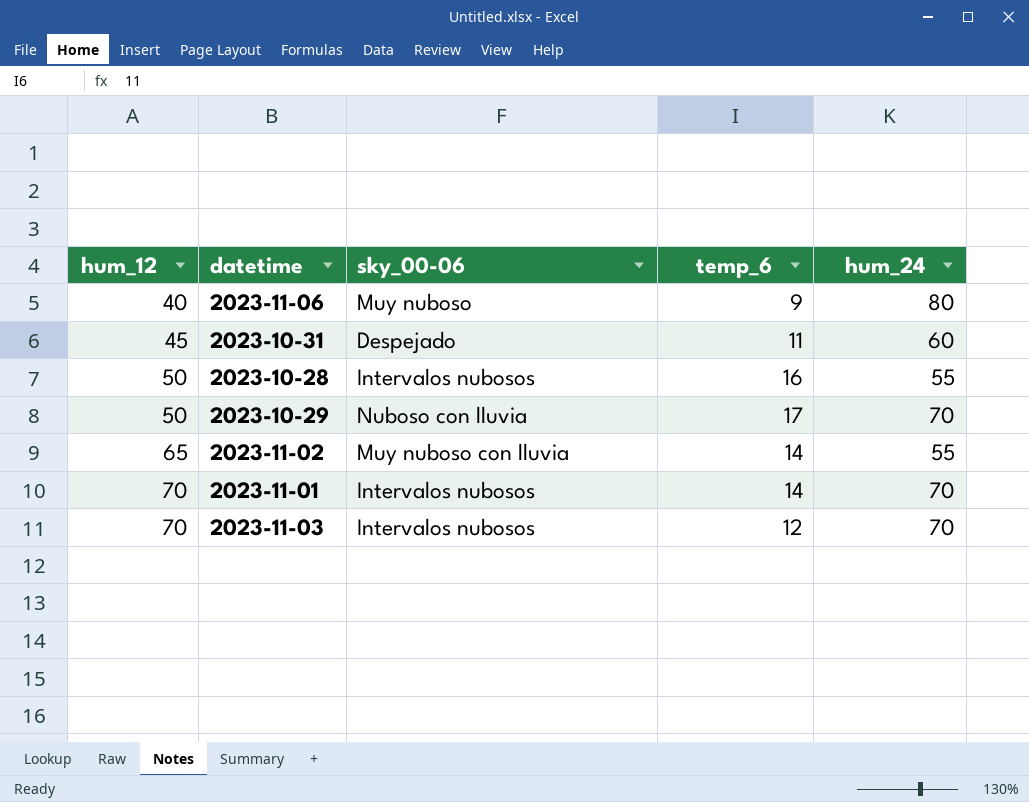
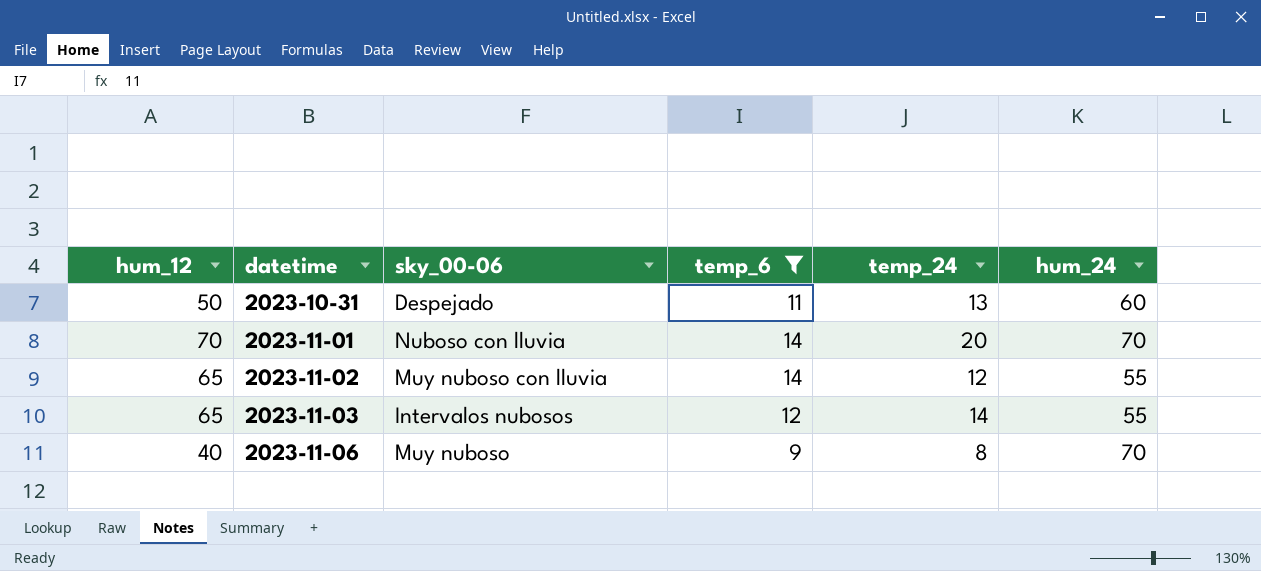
filter: none -> temp_6 <= 14
row order: hum_12 ascending -> datetime ascending
column temp_24 | position: none -> 5
2023-10-31 | hum_12: 45 -> 50
2023-11-01 | sky_00-06: Intervalos nubosos -> Nuboso con lluvia
2023-11-03 | hum_12: 70 -> 65
2023-11-03 | hum_24: 70 -> 55
2023-11-06 | hum_24: 80 -> 70

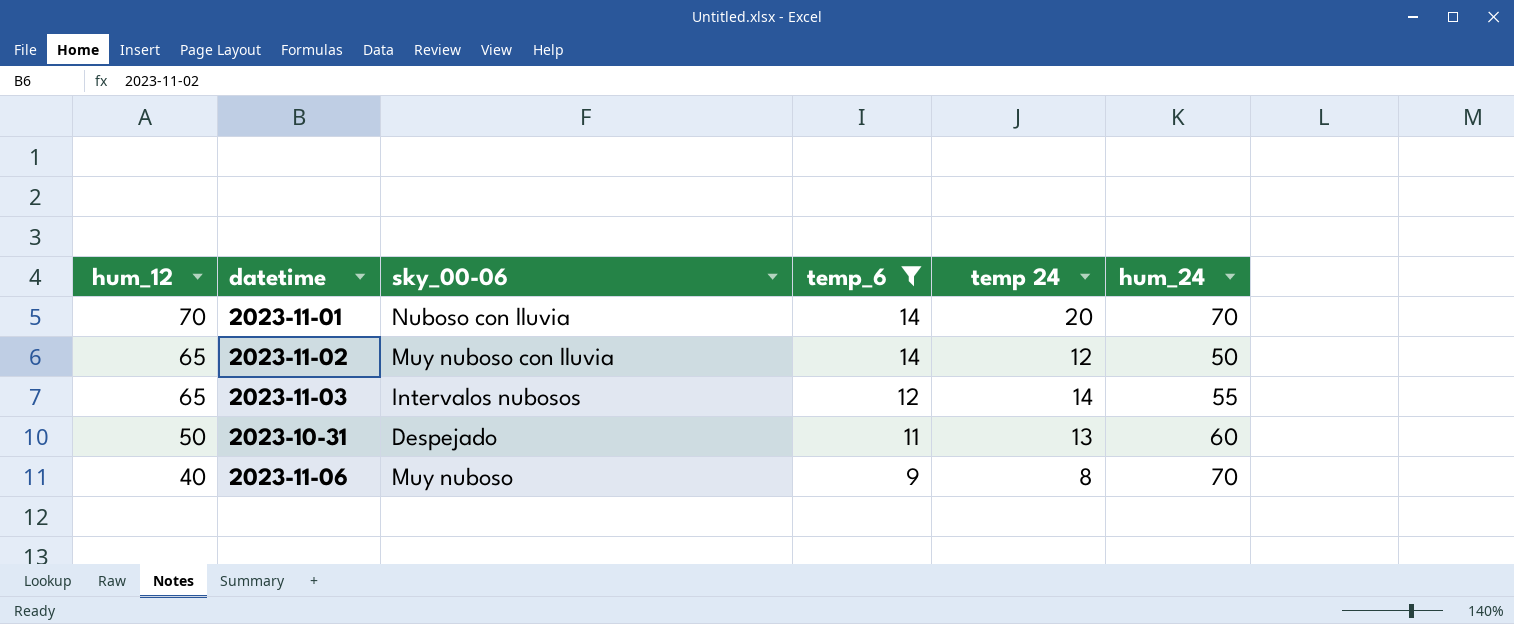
row order: datetime ascending -> hum_12 descending
column name: temp_24 -> temp 24
2023-11-02 | hum_24: 55 -> 50

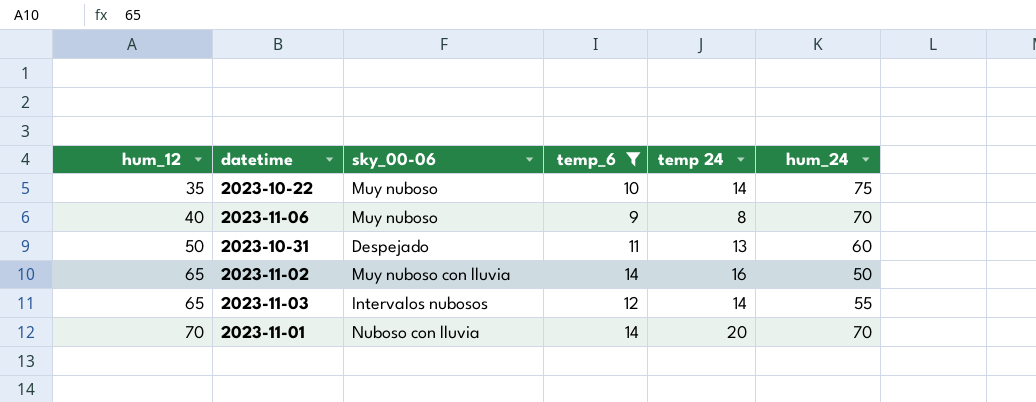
row order: hum_12 descending -> hum_12 ascending
row 2023-10-22: none -> 35 | Muy nuboso | 10 | 14 | 75
2023-11-02 | temp 24: 12 -> 16

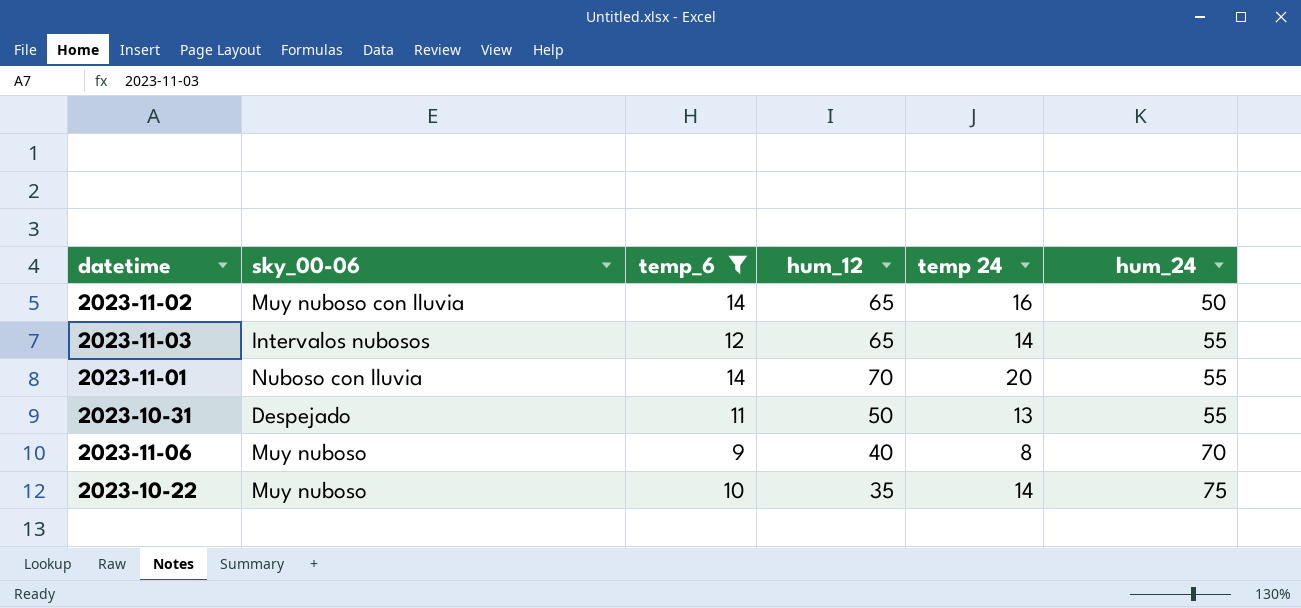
row order: hum_12 ascending -> hum_24 ascending
column hum_12 | position: 1 -> 4
2023-11-01 | hum_24: 70 -> 55
2023-10-31 | hum_24: 60 -> 55

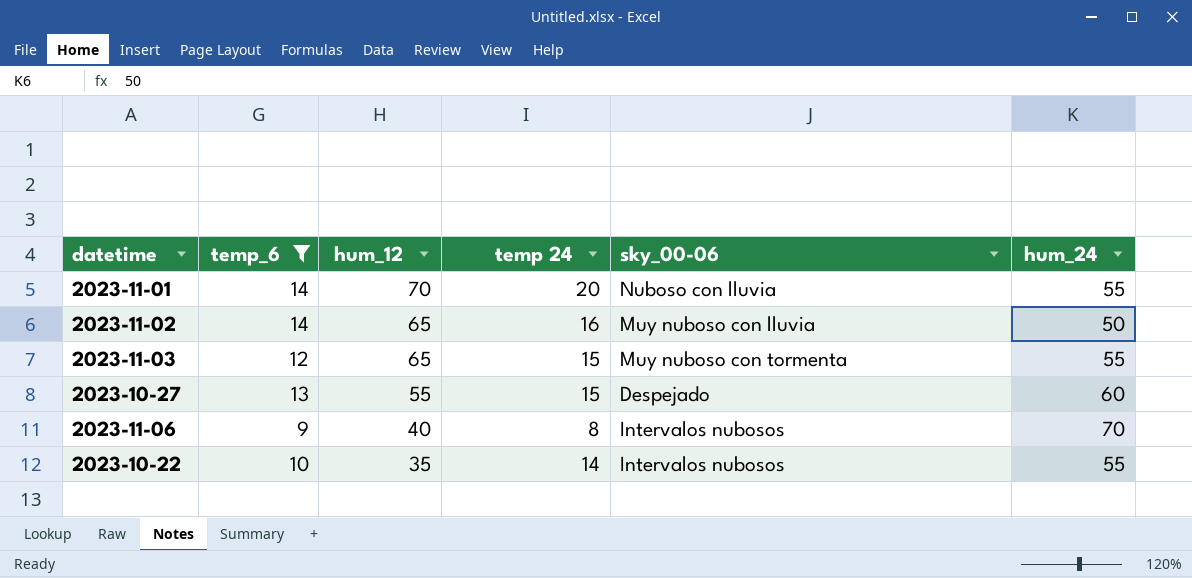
row order: hum_24 ascending -> hum_12 descending
column sky_00-06 | position: 2 -> 5
row 2023-10-31: Despejado | 11 | 50 | 13 | 55 -> none
2023-11-03 | temp 24: 14 -> 15
2023-11-03 | sky_00-06: Intervalos nubosos -> Muy nuboso con tormenta
row 2023-10-27: none -> 13 | 55 | 15 | Despejado | 60
2023-11-06 | sky_00-06: Muy nuboso -> Intervalos nubosos
2023-10-22 | sky_00-06: Muy nuboso -> Intervalos nubosos
2023-10-22 | hum_24: 75 -> 55

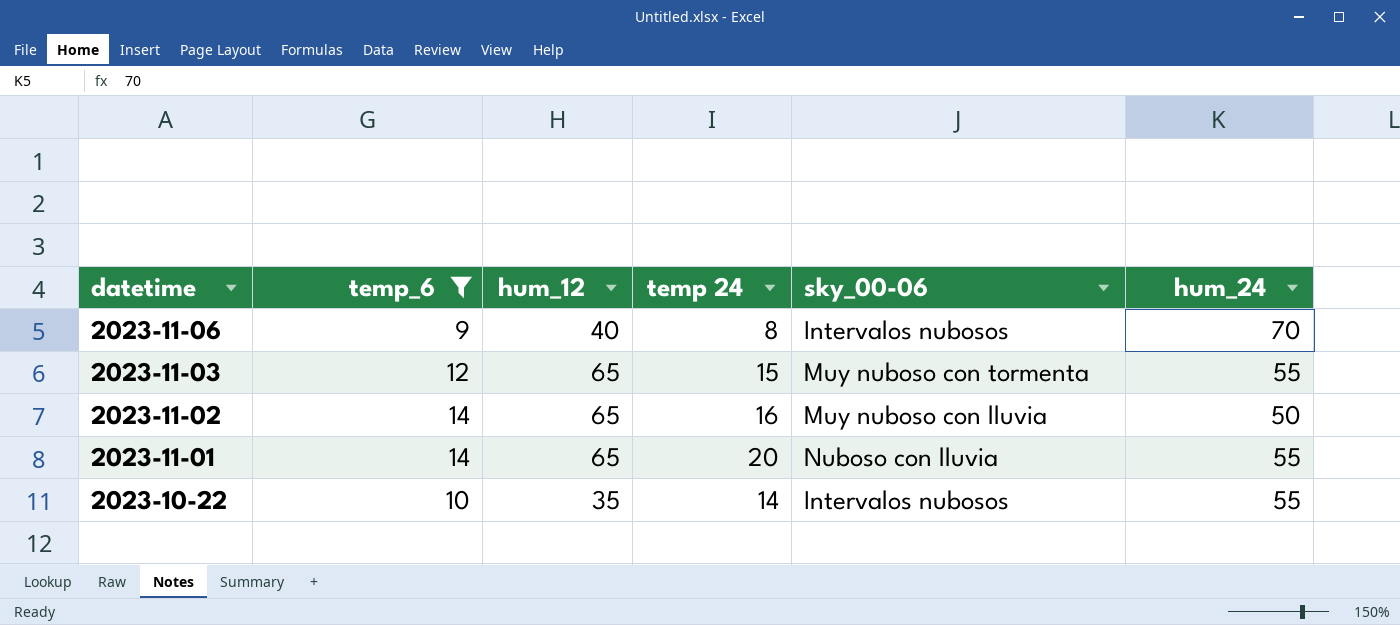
row order: hum_12 descending -> datetime descending
row 2023-10-27: 13 | 55 | 15 | Despejado | 60 -> none
2023-11-01 | hum_12: 70 -> 65

